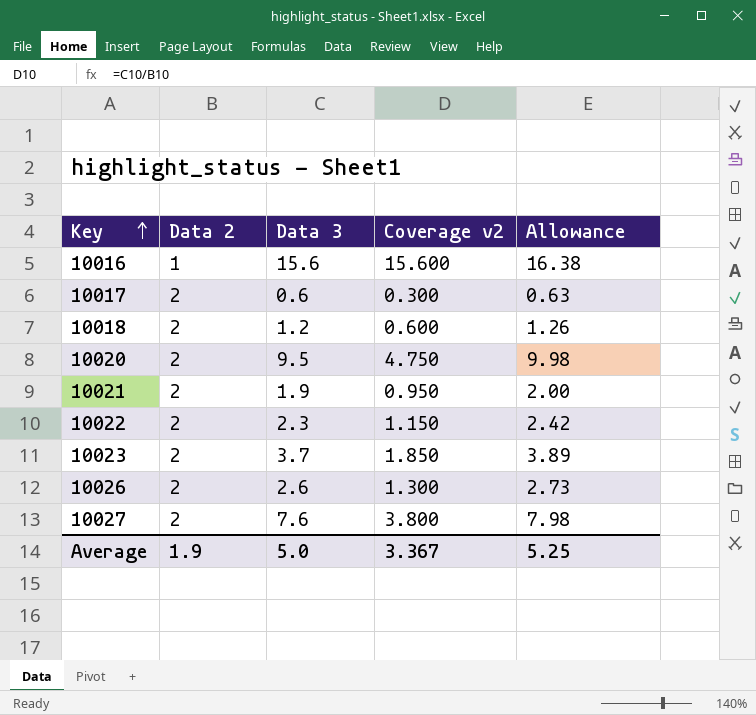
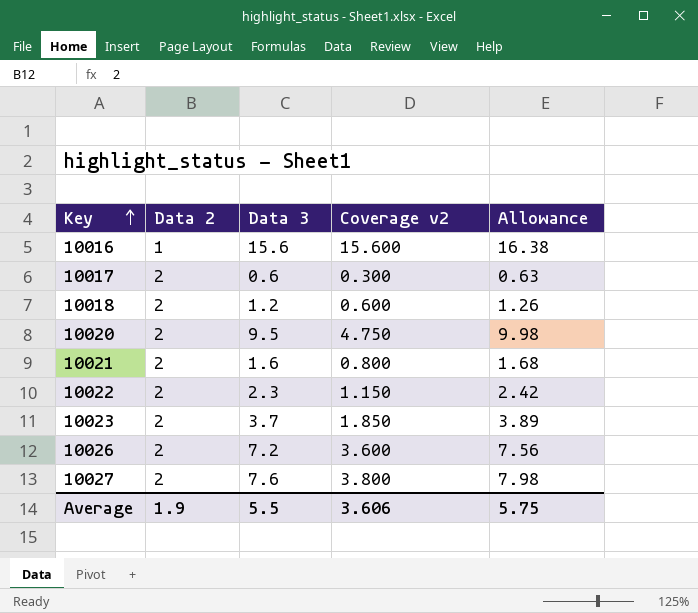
10021 | Data 3: 1.9 -> 1.6
10021 | Coverage v2: 0.950 -> 0.800
10021 | Allowance: 2.00 -> 1.68
10026 | Data 3: 2.6 -> 7.2
10026 | Coverage v2: 1.300 -> 3.600
10026 | Allowance: 2.73 -> 7.56
Average | Data 3: 5.0 -> 5.5
Average | Coverage v2: 3.367 -> 3.606
Average | Allowance: 5.25 -> 5.75

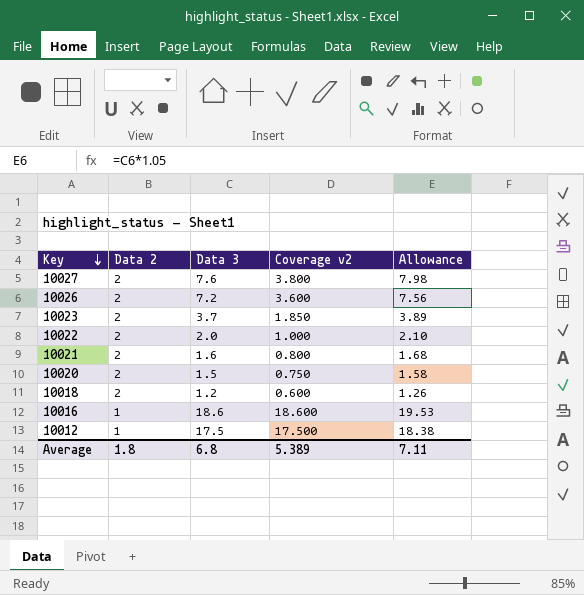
row order: Key ascending -> Key descending
row 10017: 2 | 0.6 | 0.300 | 0.63 -> none
10022 | Data 3: 2.3 -> 2.0
10022 | Coverage v2: 1.150 -> 1.000
10022 | Allowance: 2.42 -> 2.10
10020 | Data 3: 9.5 -> 1.5
10020 | Coverage v2: 4.750 -> 0.750
10020 | Allowance: 9.98 -> 1.58
10016 | Data 3: 15.6 -> 18.6
10016 | Coverage v2: 15.600 -> 18.600
10016 | Allowance: 16.38 -> 19.53
row 10012: none -> 1 | 17.5 | 17.500 | 18.38
Average | Data 2: 1.9 -> 1.8
Average | Data 3: 5.5 -> 6.8
Average | Coverage v2: 3.606 -> 5.389
Average | Allowance: 5.75 -> 7.11

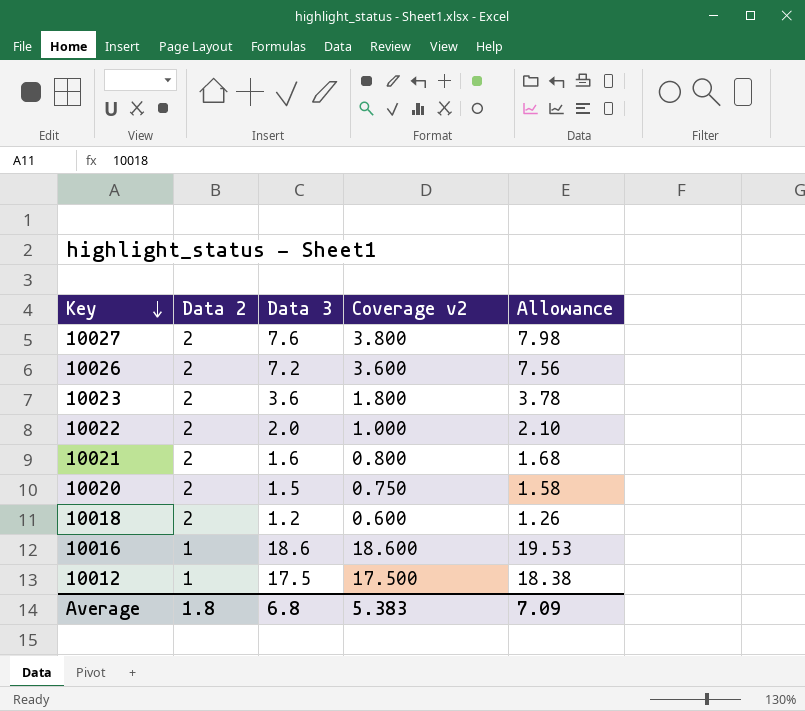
10023 | Data 3: 3.7 -> 3.6
10023 | Coverage v2: 1.850 -> 1.800
10023 | Allowance: 3.89 -> 3.78
Average | Coverage v2: 5.389 -> 5.383
Average | Allowance: 7.11 -> 7.09

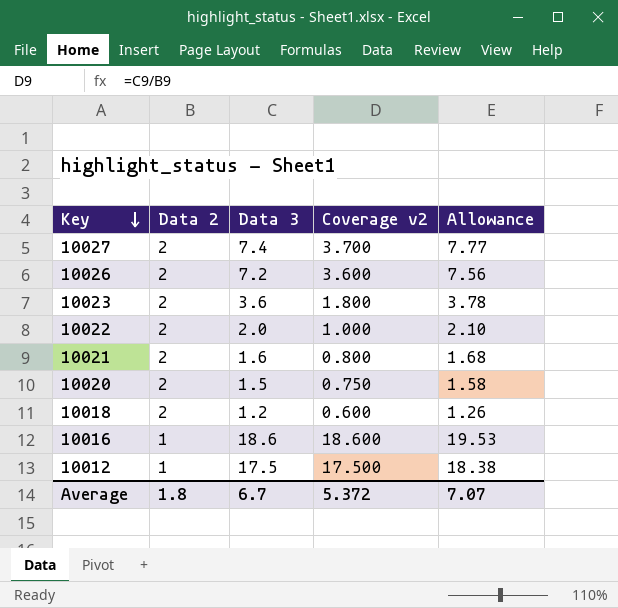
10027 | Data 3: 7.6 -> 7.4
10027 | Coverage v2: 3.800 -> 3.700
10027 | Allowance: 7.98 -> 7.77
Average | Data 3: 6.8 -> 6.7
Average | Coverage v2: 5.383 -> 5.372
Average | Allowance: 7.09 -> 7.07

